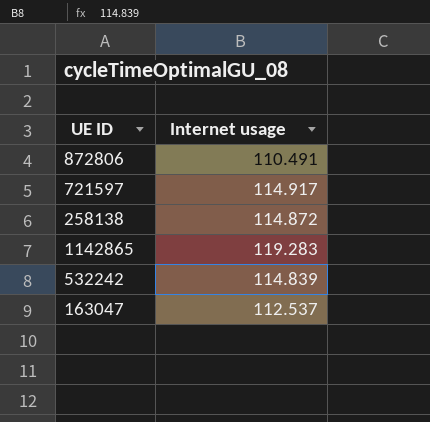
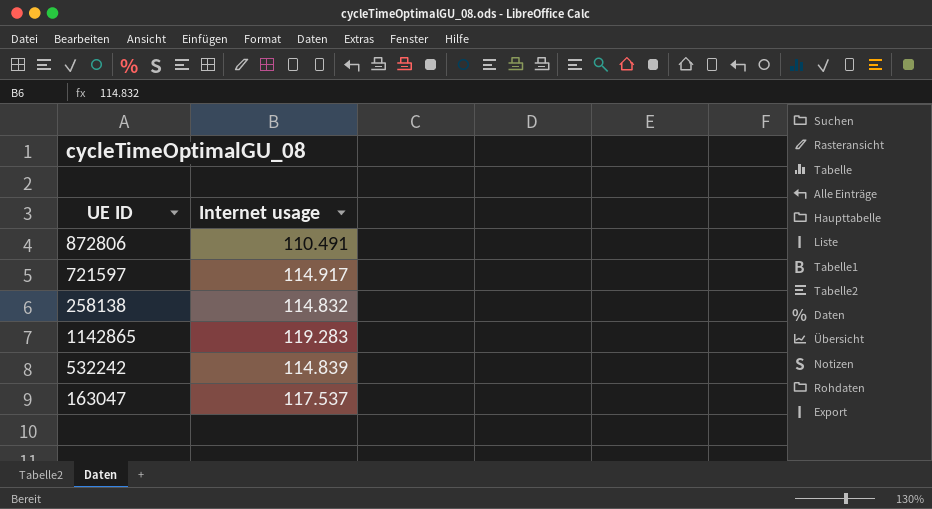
258138 | Internet usage: 114.872 -> 114.832
163047 | Internet usage: 112.537 -> 117.537

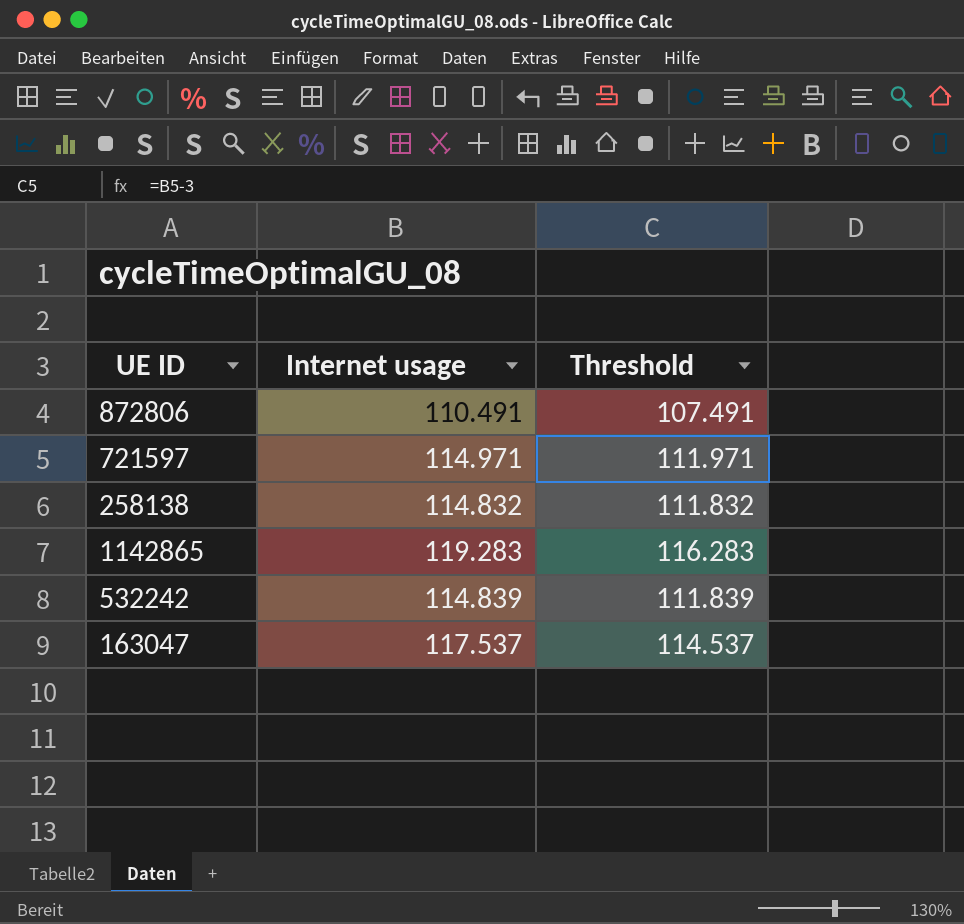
column Threshold | formula: none -> [Internet usage] - 3
721597 | Internet usage: 114.917 -> 114.971

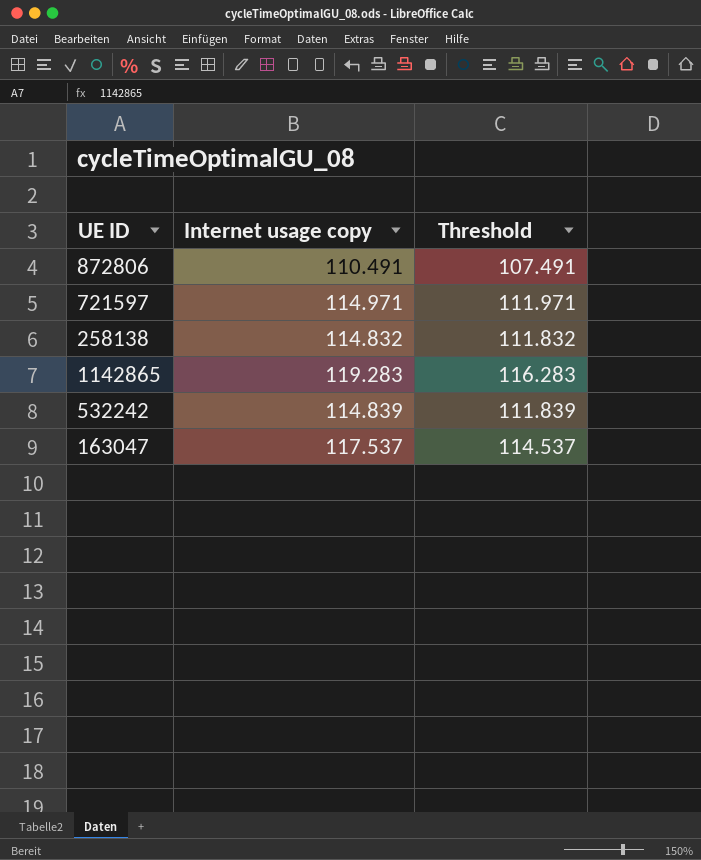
column name: Internet usage -> Internet usage copy

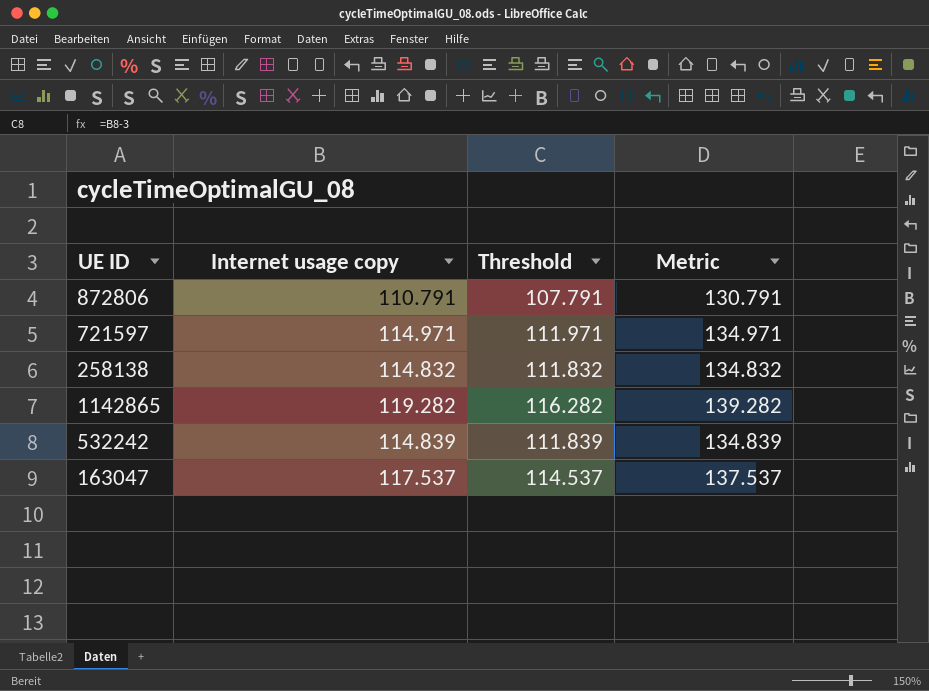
column Metric | formula: none -> [Internet usage copy] + 20
872806 | Internet usage copy: 110.491 -> 110.791
872806 | Threshold: 107.491 -> 107.791
1142865 | Internet usage copy: 119.283 -> 119.282
1142865 | Threshold: 116.283 -> 116.282

